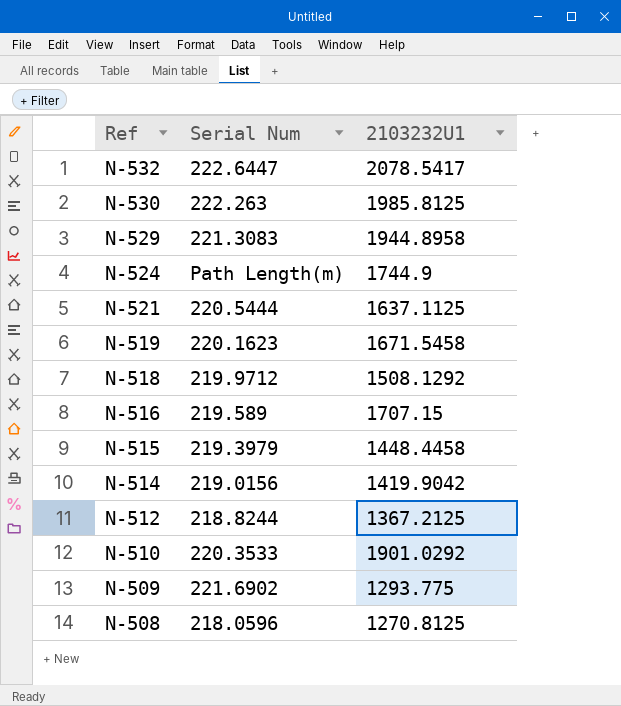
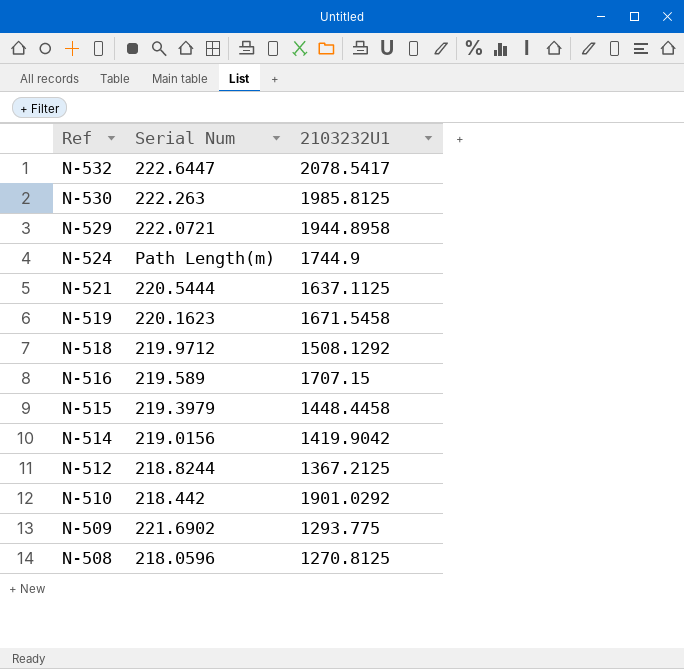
N-529 | Serial Num: 221.3083 -> 222.0721
N-510 | Serial Num: 220.3533 -> 218.442

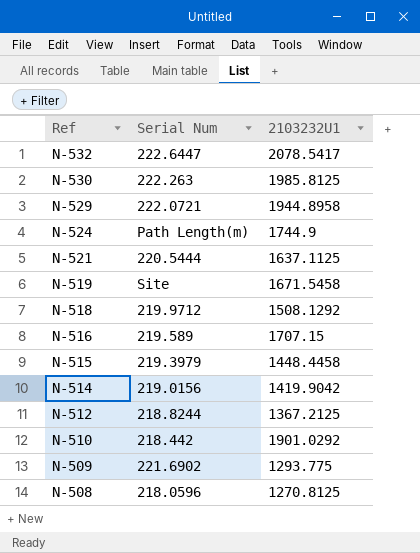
N-519 | Serial Num: 220.1623 -> Site

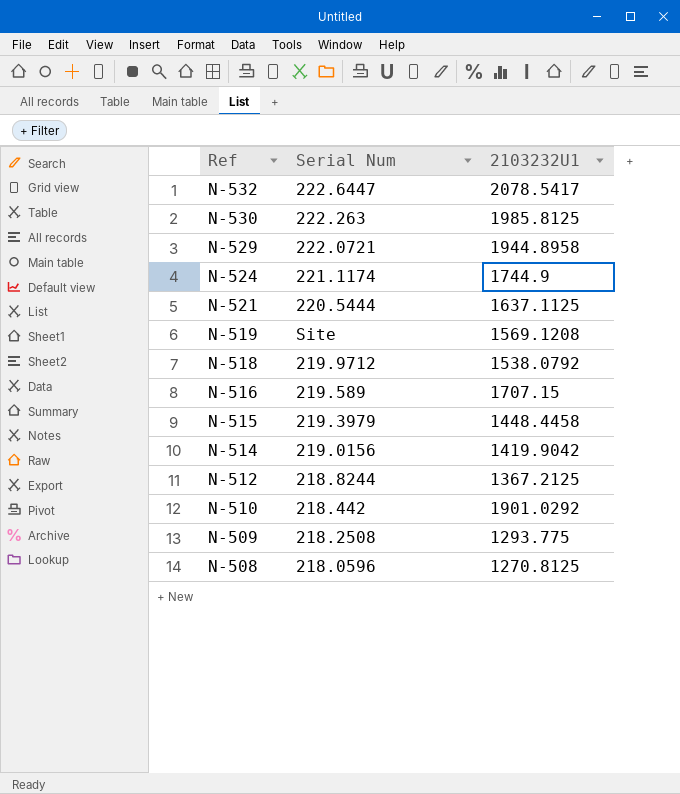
N-524 | Serial Num: Path Length(m) -> 221.1174
N-519 | 2103232U1: 1671.5458 -> 1569.1208
N-518 | 2103232U1: 1508.1292 -> 1538.0792
N-509 | Serial Num: 221.6902 -> 218.2508

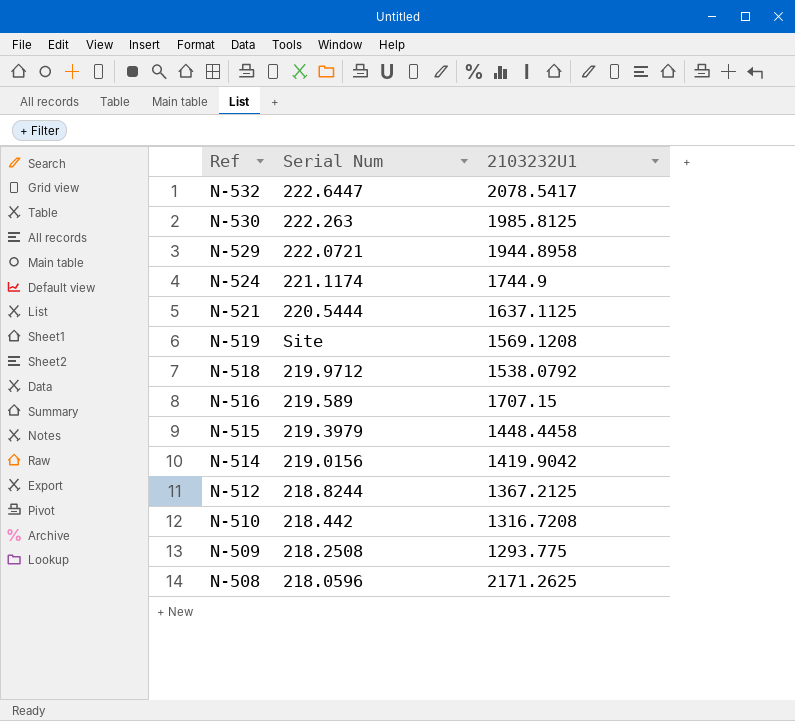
N-510 | 2103232U1: 1901.0292 -> 1316.7208
N-508 | 2103232U1: 1270.8125 -> 2171.2625

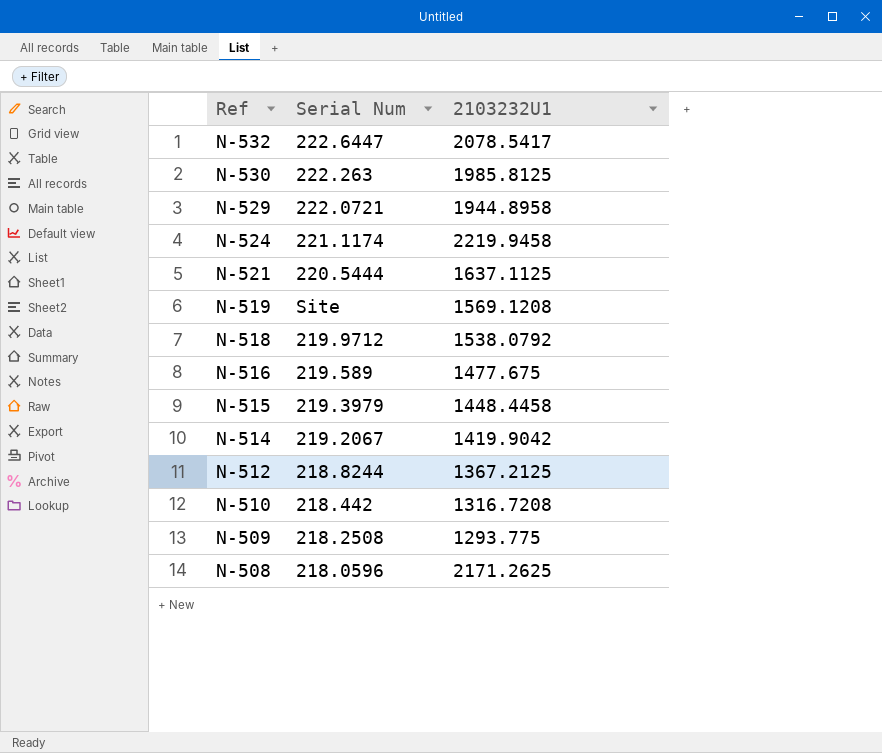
N-524 | 2103232U1: 1744.9 -> 2219.9458
N-516 | 2103232U1: 1707.15 -> 1477.675
N-514 | Serial Num: 219.0156 -> 219.2067

